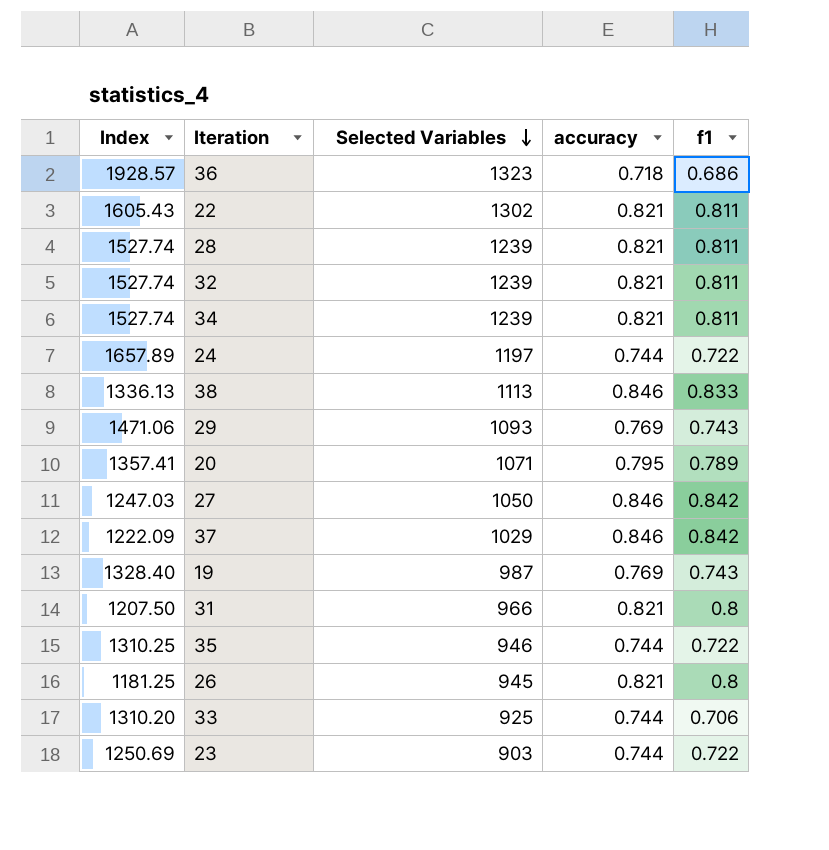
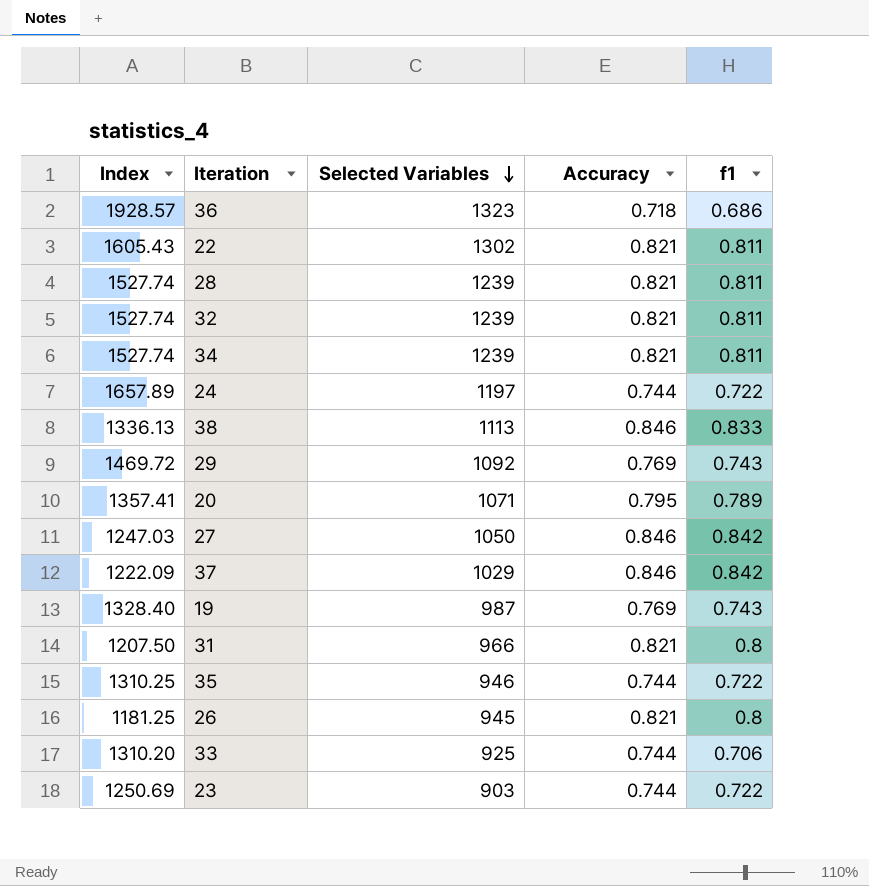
column name: accuracy -> Accuracy
29 | Index: 1471.06 -> 1469.72
29 | Selected Variables: 1093 -> 1092

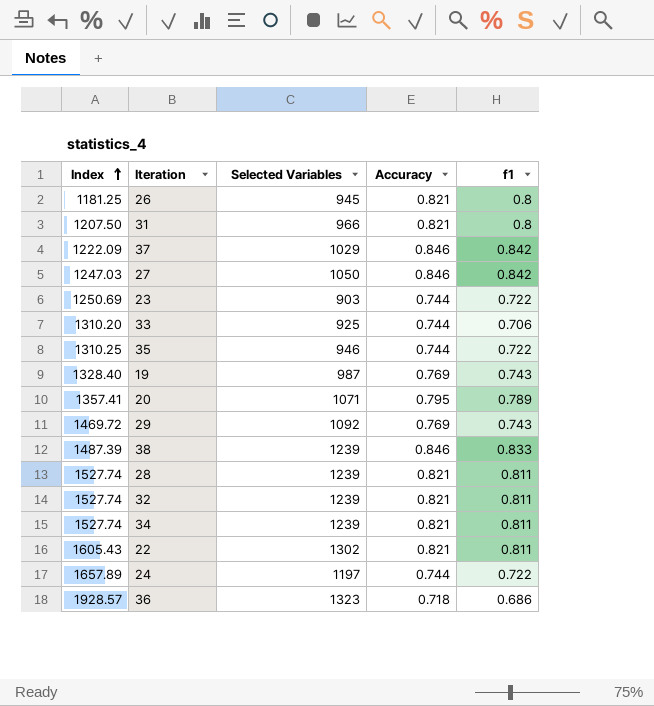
row order: Selected Variables descending -> Index ascending
38 | Index: 1336.13 -> 1487.39
38 | Selected Variables: 1113 -> 1239

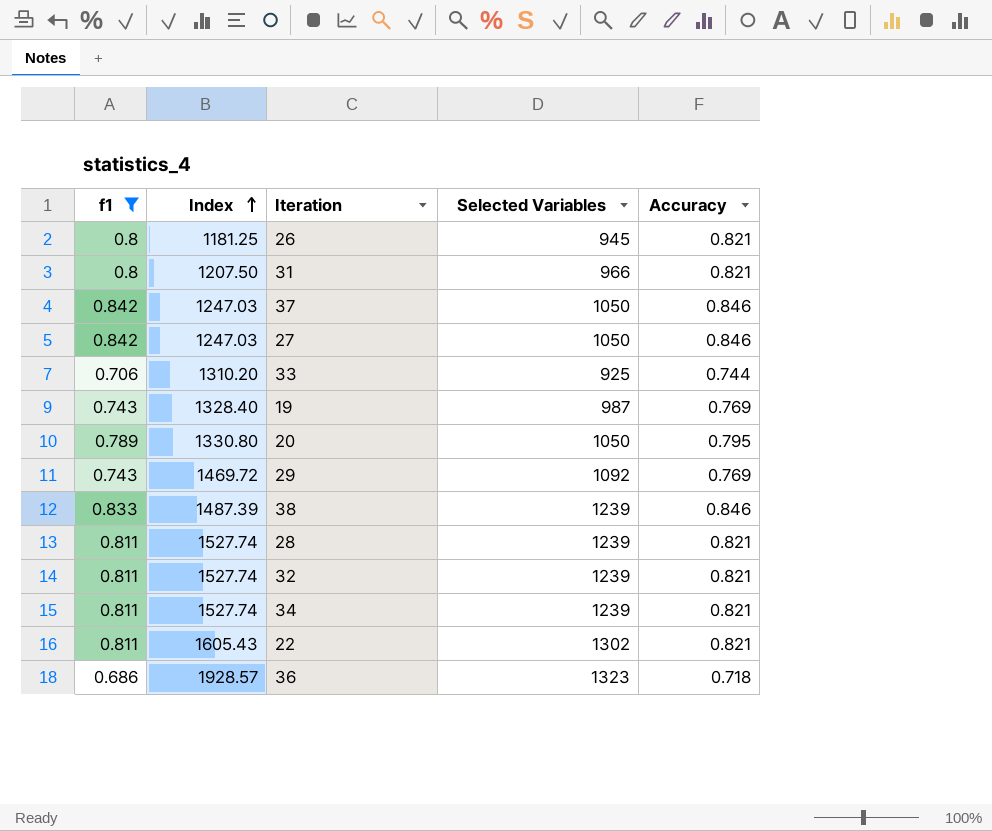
filter: none -> f1 != 0.722
column f1 | position: 5 -> 1
37 | Index: 1222.09 -> 1247.03
37 | Selected Variables: 1029 -> 1050
20 | Index: 1357.41 -> 1330.80
20 | Selected Variables: 1071 -> 1050

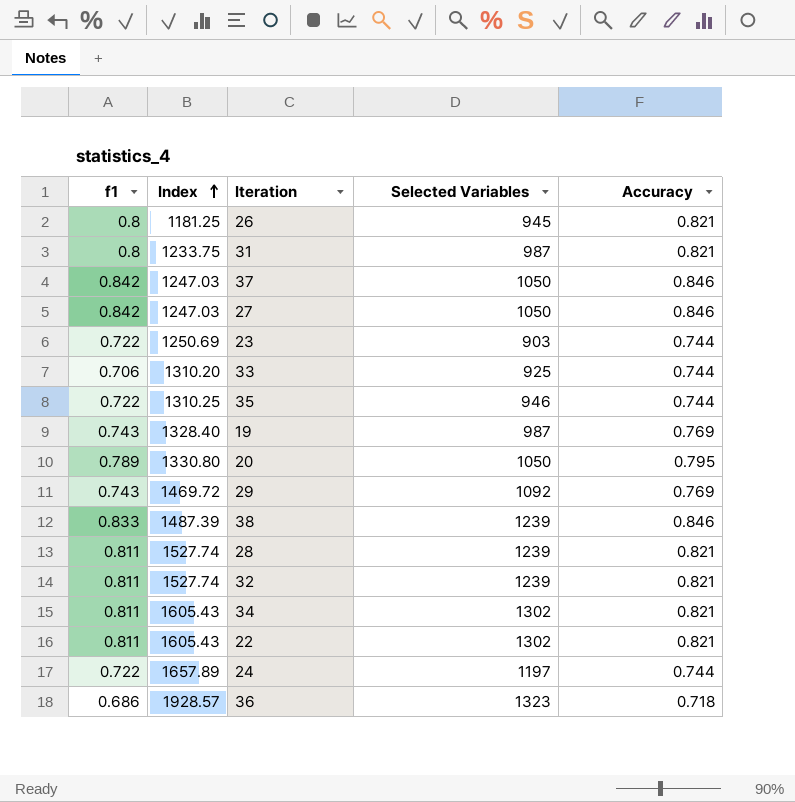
filter: f1 != 0.722 -> none
31 | Index: 1207.50 -> 1233.75
31 | Selected Variables: 966 -> 987
34 | Index: 1527.74 -> 1605.43
34 | Selected Variables: 1239 -> 1302

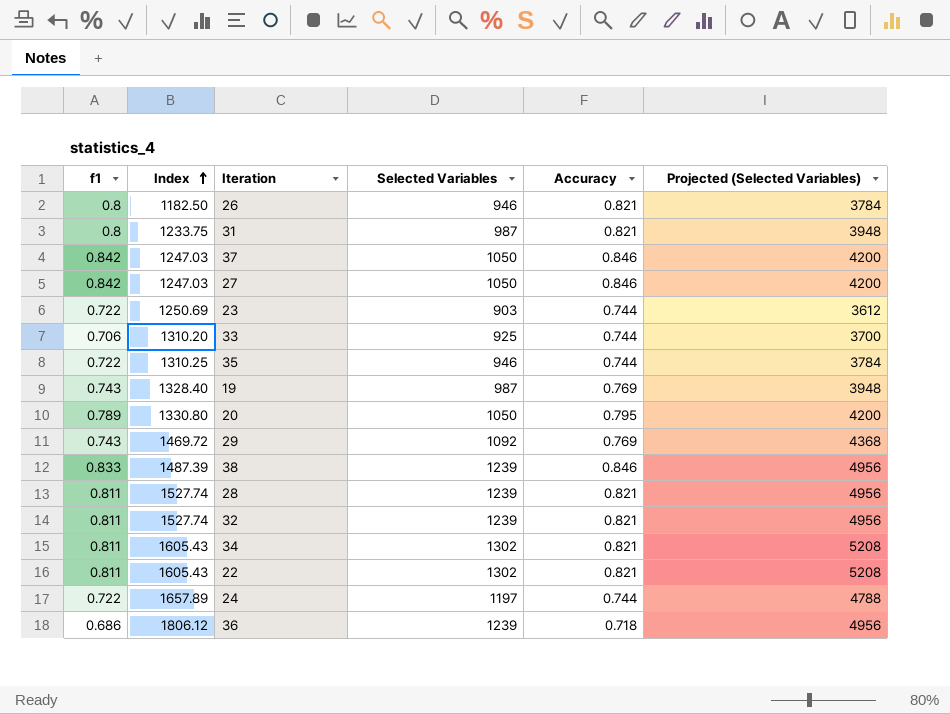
column Projected (Selected Variables) | formula: none -> [Selected Variables] * 4
26 | Index: 1181.25 -> 1182.50
26 | Selected Variables: 945 -> 946
36 | Index: 1928.57 -> 1806.12
36 | Selected Variables: 1323 -> 1239

